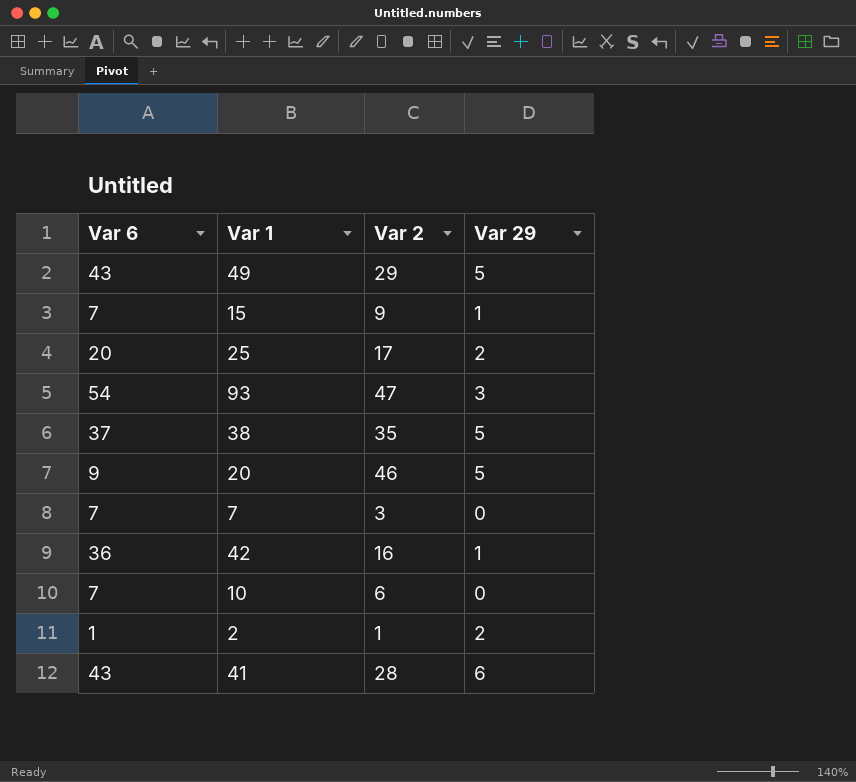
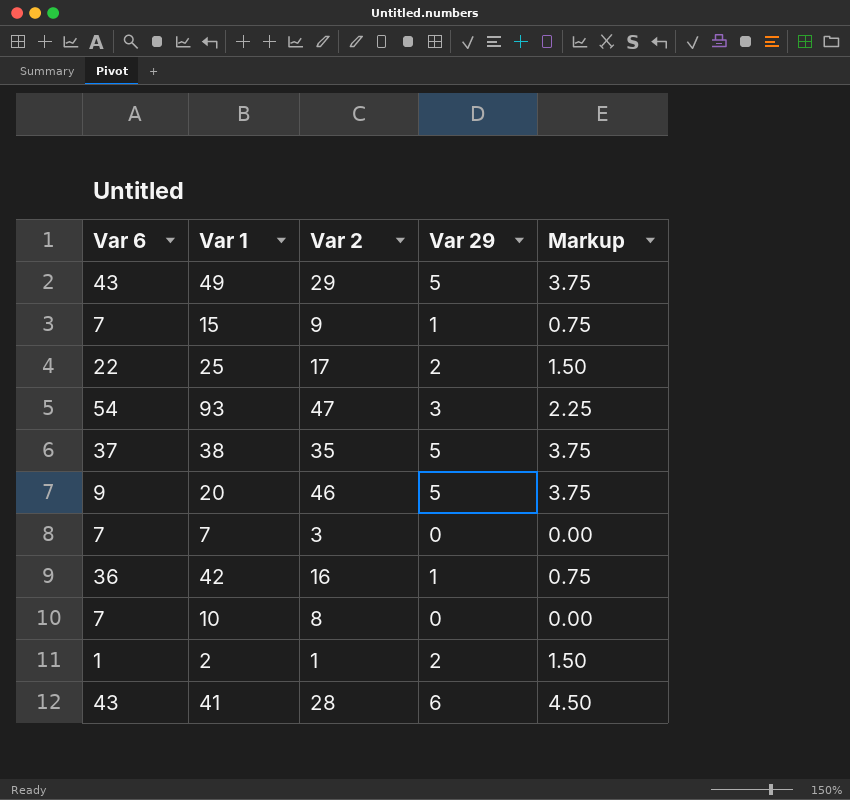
column Markup | formula: none -> [Var 29] * 0.75
25 | Var 6: 20 -> 22
10 | Var 2: 6 -> 8

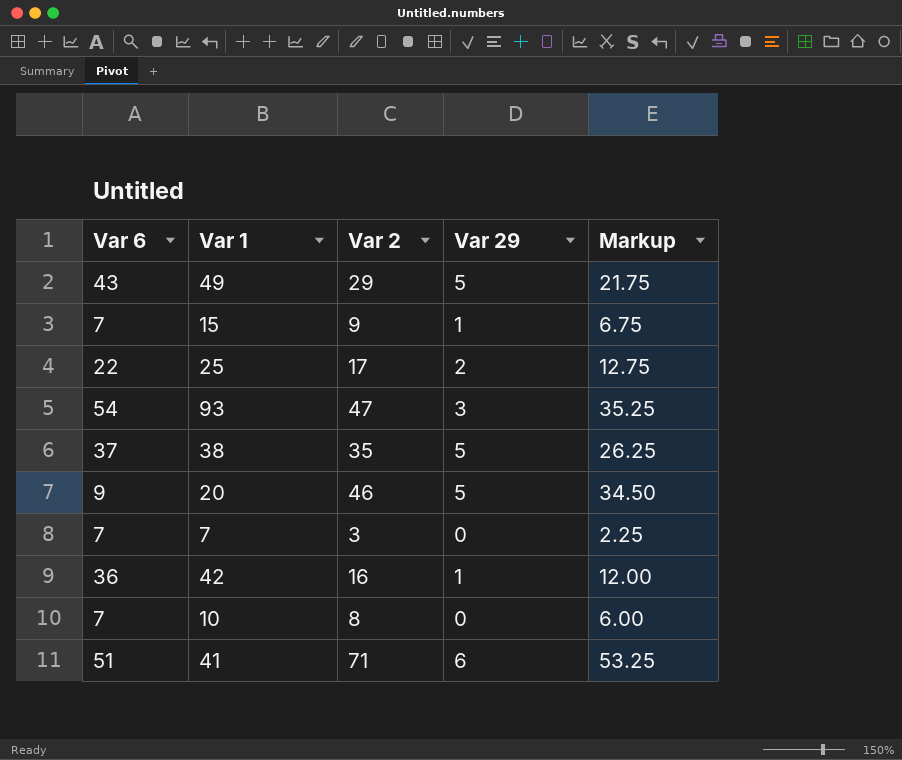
column Markup | formula: [Var 29] * 0.75 -> [Var 2] * 0.75
row 2: 1 | 1 | 2 | 1.50 -> none
41 | Var 6: 43 -> 51
41 | Var 2: 28 -> 71

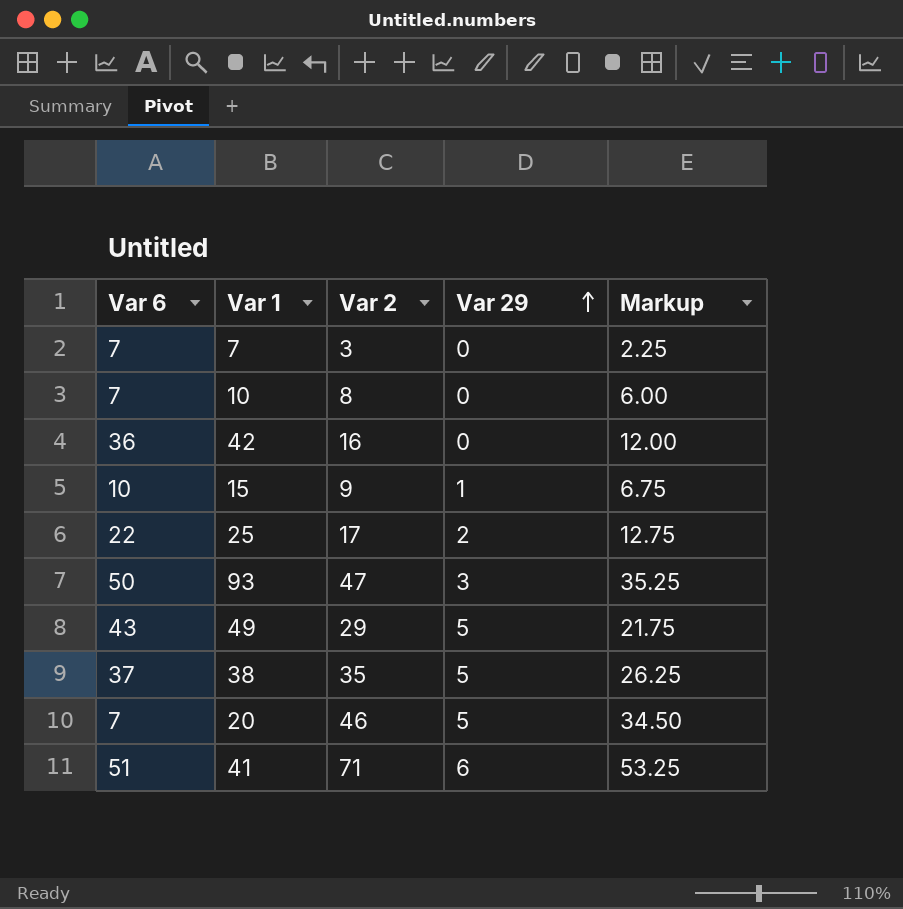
row order: none -> Var 29 ascending
42 | Var 29: 1 -> 0
15 | Var 6: 7 -> 10
93 | Var 6: 54 -> 50
20 | Var 6: 9 -> 7

